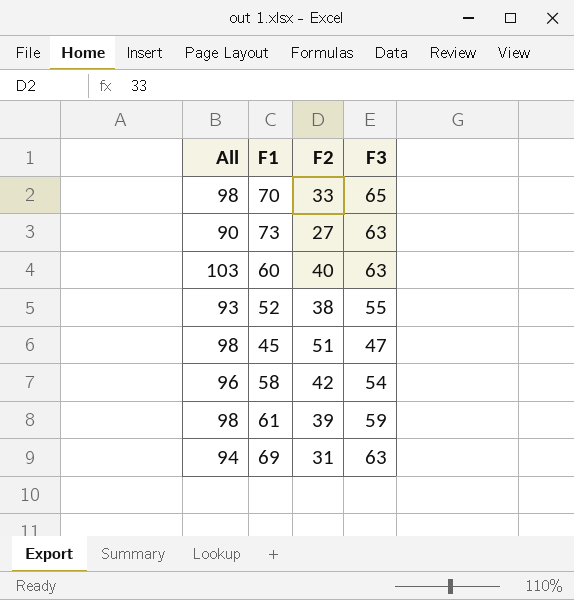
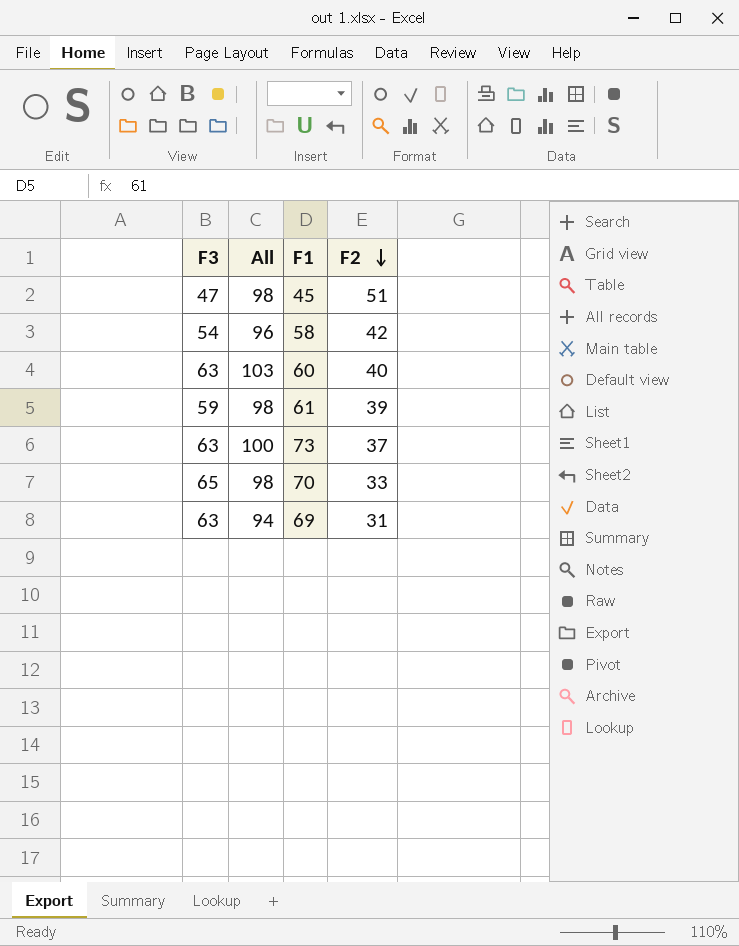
row order: none -> F2 descending
column F3 | position: 4 -> 1
row 52: 93 | 38 | 55 -> none
73 | All: 90 -> 100
73 | F2: 27 -> 37

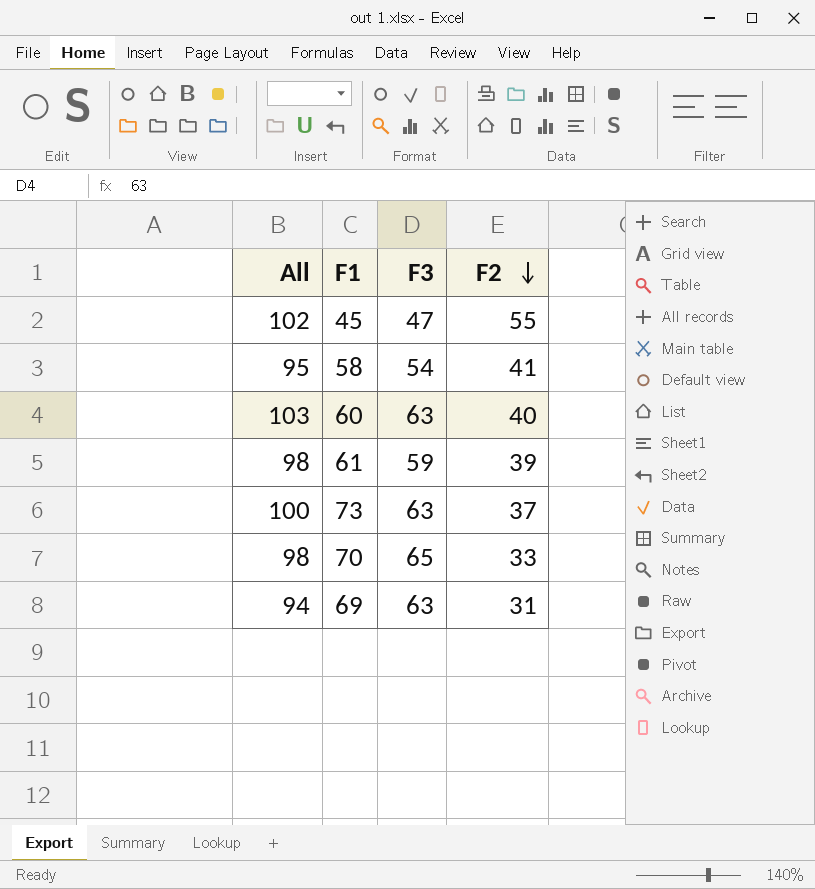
column F3 | position: 1 -> 3
45 | All: 98 -> 102
45 | F2: 51 -> 55
58 | All: 96 -> 95
58 | F2: 42 -> 41

